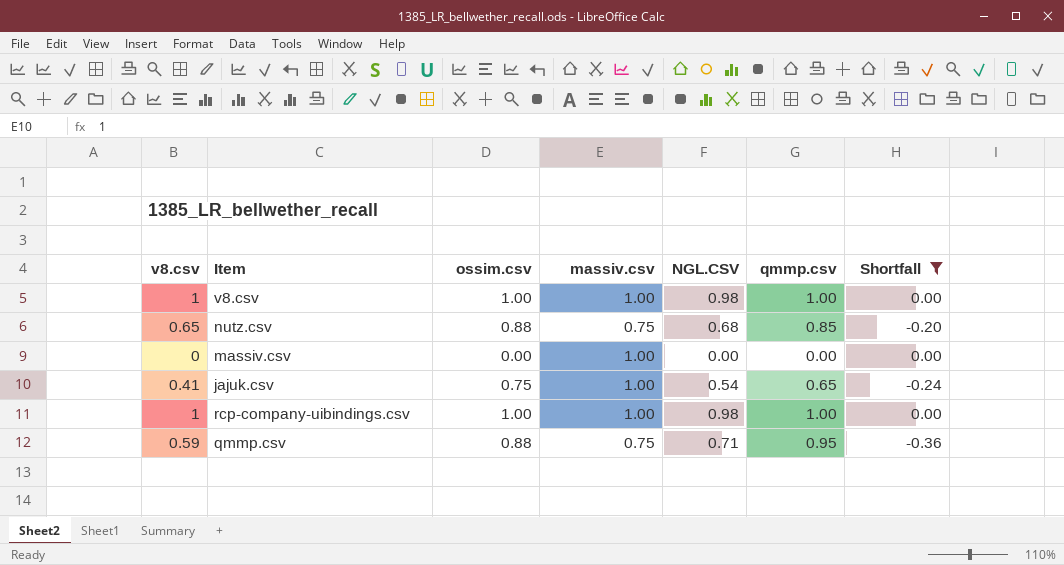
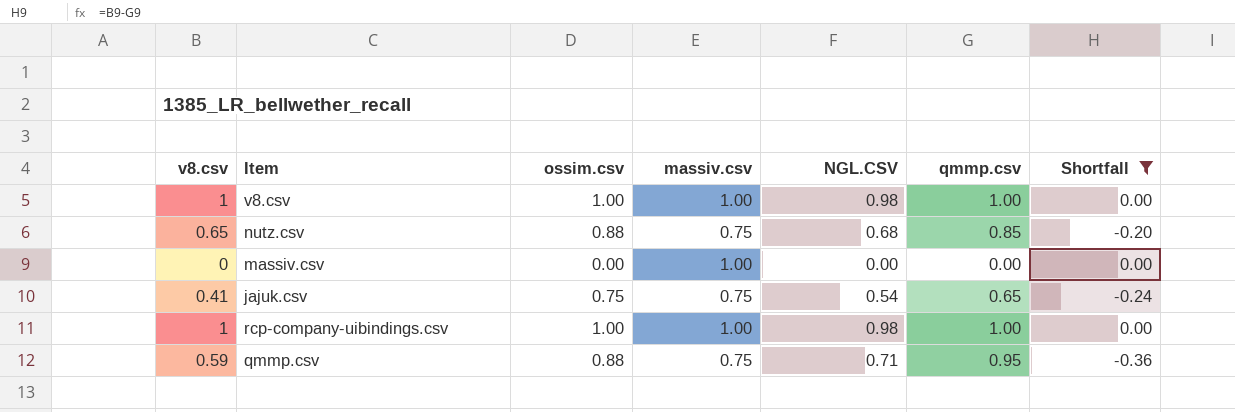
jajuk.csv | massiv.csv: 1.00 -> 0.75

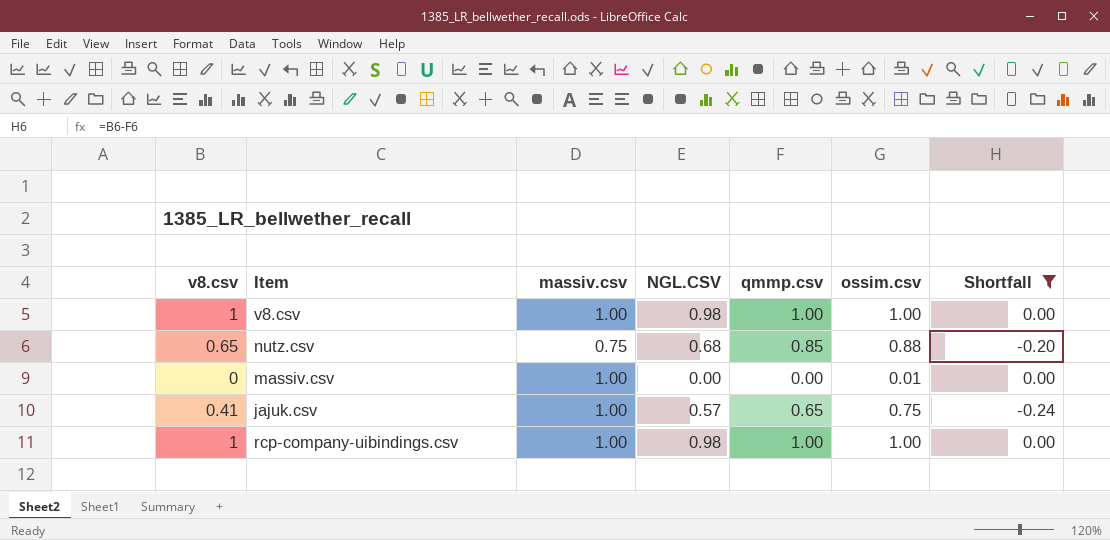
column ossim.csv | position: 3 -> 6
row qmmp.csv: 0.59 | 0.88 | 0.75 | 0.71 | 0.95 | -0.36 -> none
massiv.csv | ossim.csv: 0.00 -> 0.01
jajuk.csv | massiv.csv: 0.75 -> 1.00
jajuk.csv | NGL.CSV: 0.54 -> 0.57

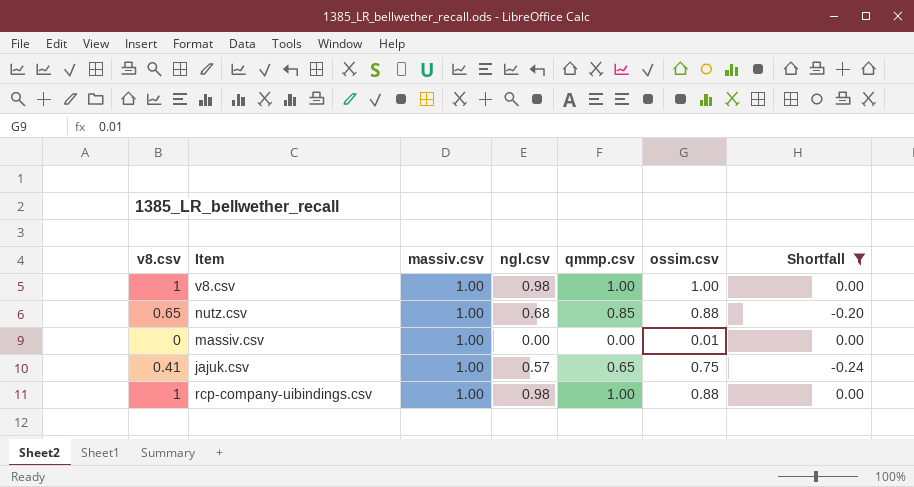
column name: NGL.CSV -> ngl.csv
nutz.csv | massiv.csv: 0.75 -> 1.00
rcp-company-uibindings.csv | ossim.csv: 1.00 -> 0.88

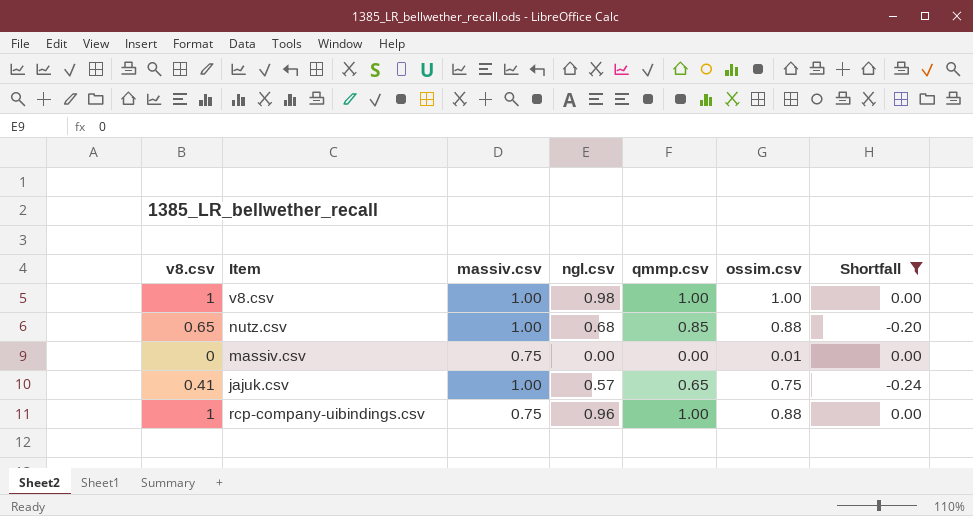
massiv.csv | massiv.csv: 1.00 -> 0.75
rcp-company-uibindings.csv | massiv.csv: 1.00 -> 0.75
rcp-company-uibindings.csv | ngl.csv: 0.98 -> 0.96

